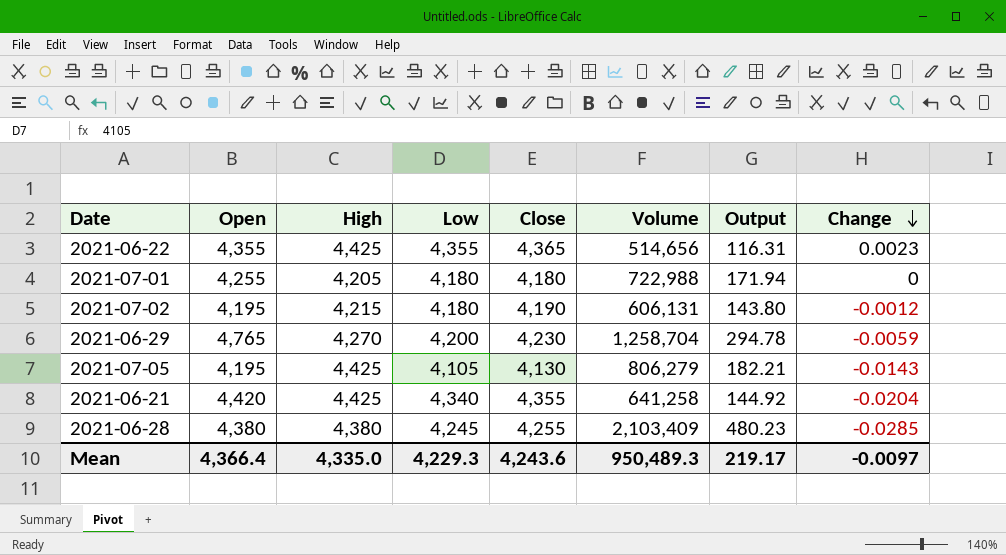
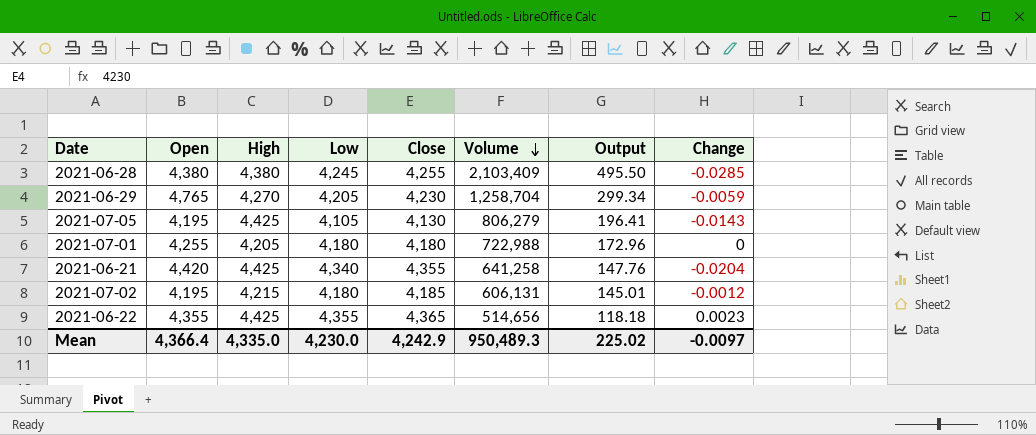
row order: Change descending -> Volume descending
column Output | formula: [Volume] / [High] -> [Volume] / [Low]
2021-06-29 | Low: 4,200 -> 4,205
2021-07-02 | Close: 4,190 -> 4,185
Mean | Low: 4,229.3 -> 4,230.0
Mean | Close: 4,243.6 -> 4,242.9
Mean | Output: 219.17 -> 225.02

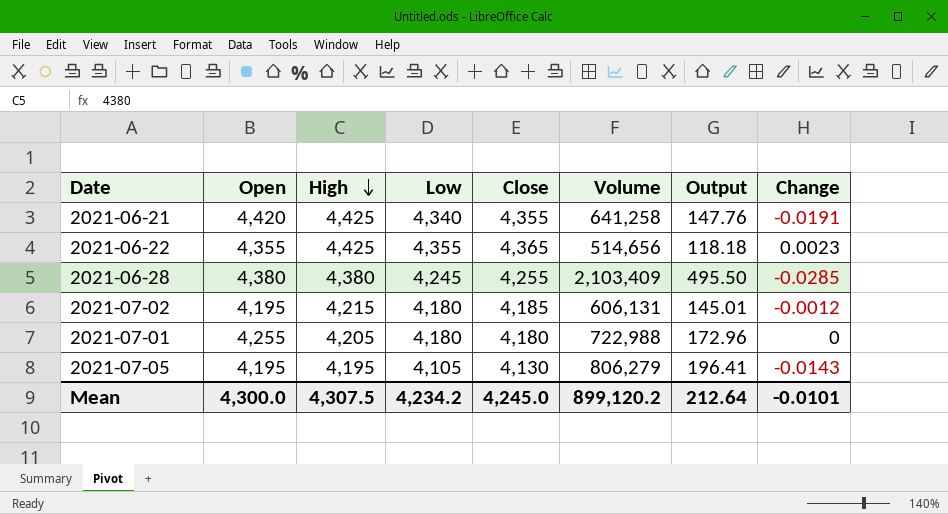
row order: Volume descending -> High descending
row 2021-06-29: 4,765 | 4,270 | 4,205 | 4,230 | 1,258,704 | 299.34 | -0.0059 -> none
2021-06-21 | Change: -0.0204 -> -0.0191
2021-07-05 | High: 4,425 -> 4,195
Mean | Open: 4,366.4 -> 4,300.0
Mean | High: 4,335.0 -> 4,307.5
Mean | Low: 4,230.0 -> 4,234.2
Mean | Close: 4,242.9 -> 4,245.0
Mean | Volume: 950,489.3 -> 899,120.2
Mean | Output: 225.02 -> 212.64
Mean | Change: -0.0097 -> -0.0101

